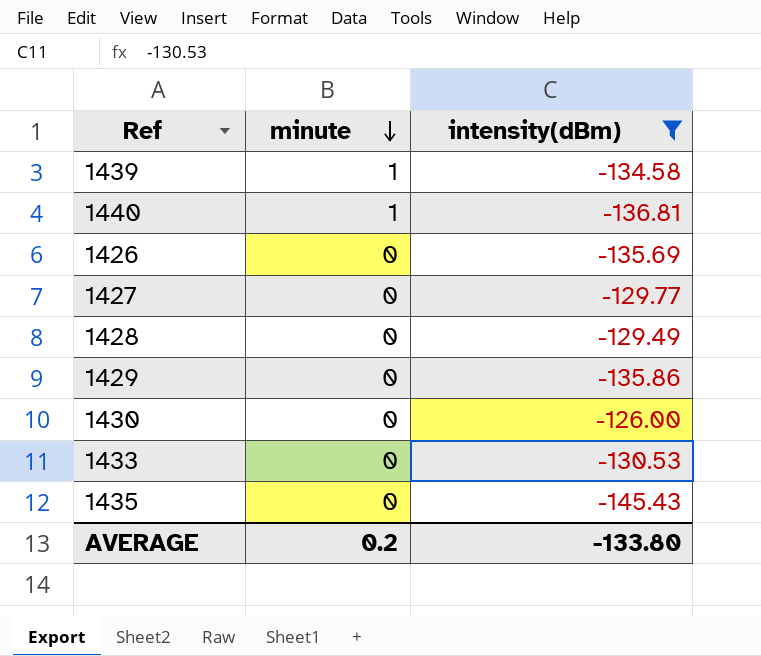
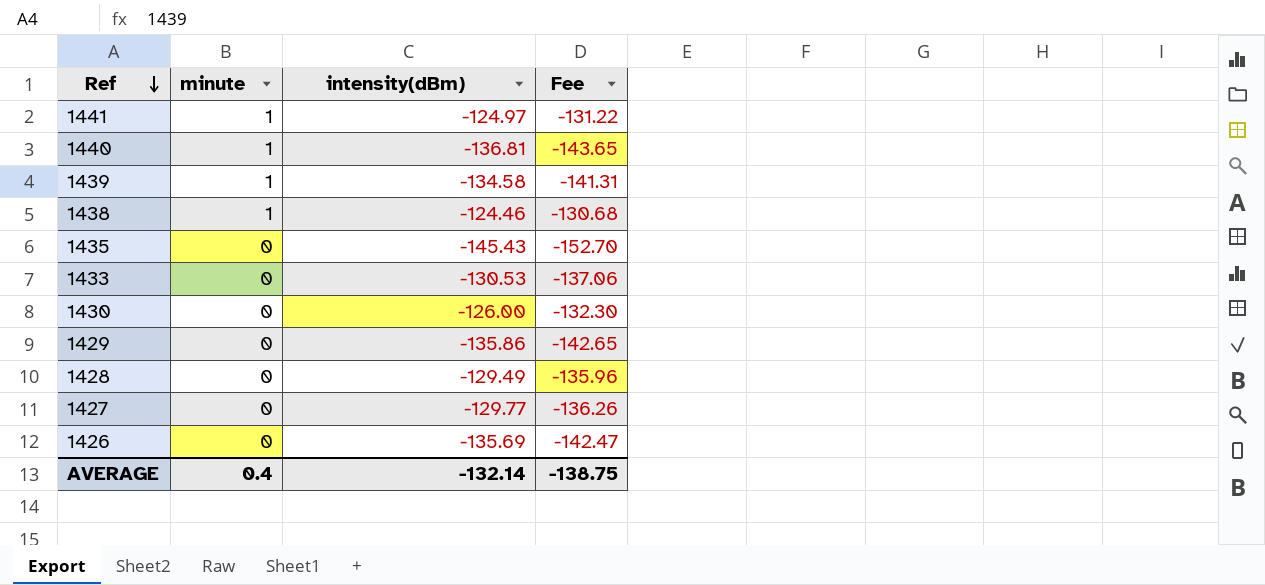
filter: intensity(dBm) <= -126.00 -> none
row order: minute descending -> Ref descending
column Fee | formula: none -> [intensity(dBm)] * 1.05
AVERAGE | minute: 0.2 -> 0.4
AVERAGE | intensity(dBm): -133.80 -> -132.14

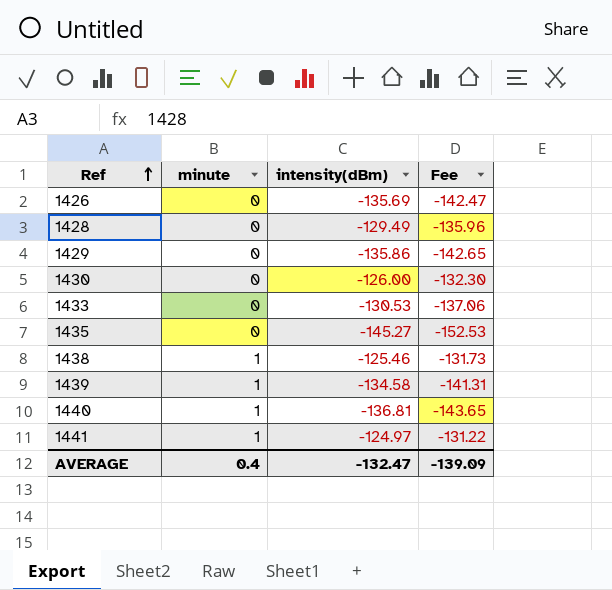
row order: Ref descending -> Ref ascending
row 1427: 0 | -129.77 | -136.26 -> none
1435 | intensity(dBm): -145.43 -> -145.27
1435 | Fee: -152.70 -> -152.53
1438 | intensity(dBm): -124.46 -> -125.46
1438 | Fee: -130.68 -> -131.73
AVERAGE | intensity(dBm): -132.14 -> -132.47
AVERAGE | Fee: -138.75 -> -139.09

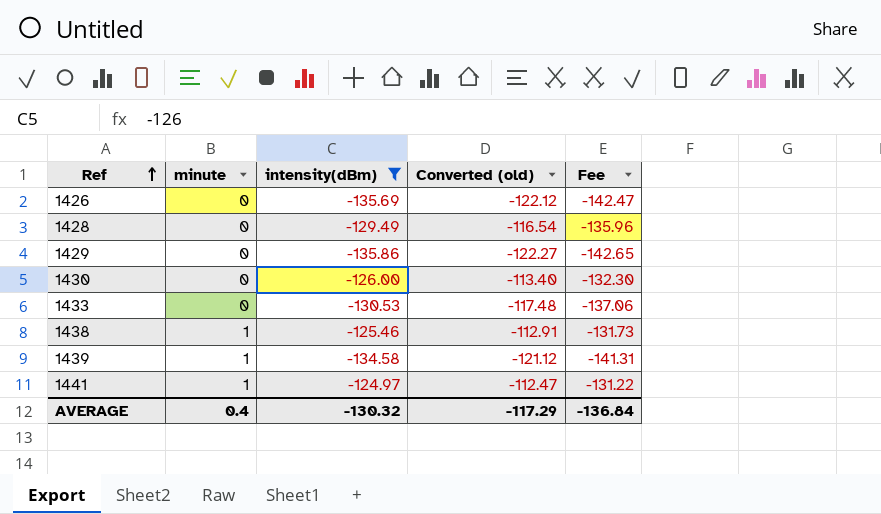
filter: none -> intensity(dBm) >= -135.86
column Converted (old) | formula: none -> [intensity(dBm)] * 0.9
AVERAGE | intensity(dBm): -132.47 -> -130.32
AVERAGE | Fee: -139.09 -> -136.84

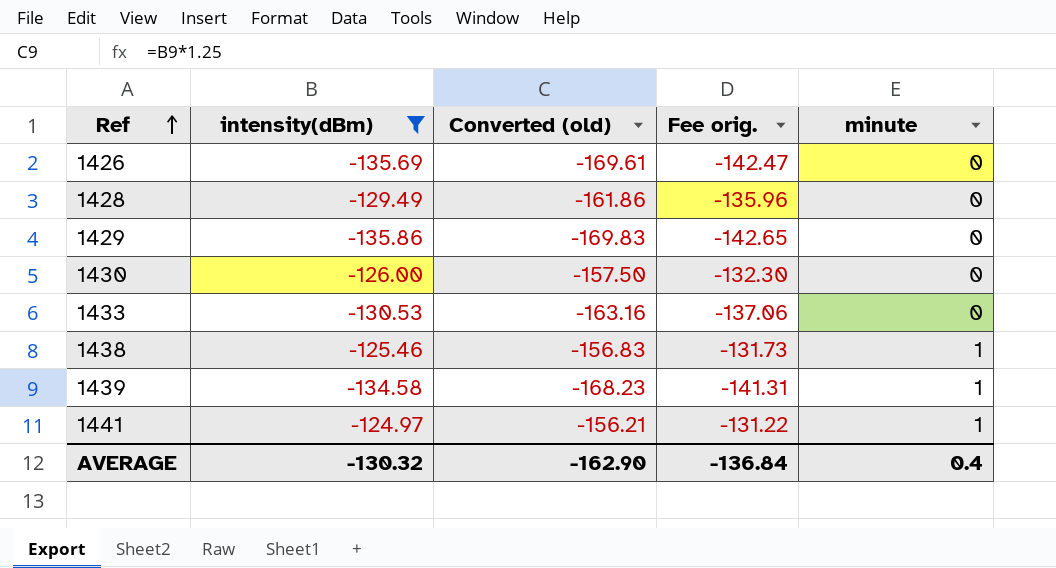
column Converted (old) | formula: [intensity(dBm)] * 0.9 -> [intensity(dBm)] * 1.25
column name: Fee -> Fee orig.
column minute | position: 2 -> 5
AVERAGE | Converted (old): -117.29 -> -162.90

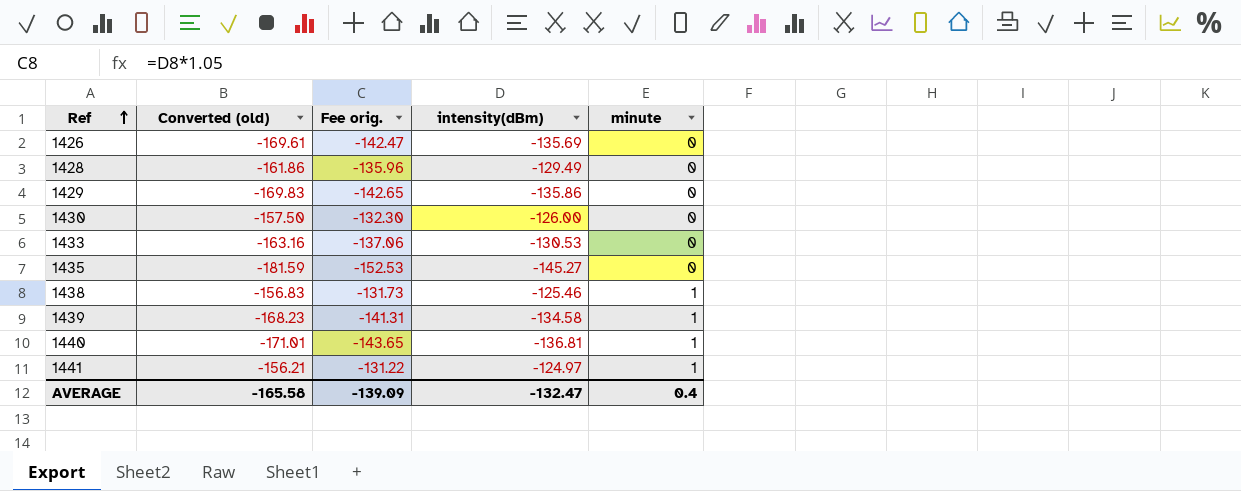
filter: intensity(dBm) >= -135.86 -> none
column intensity(dBm) | position: 2 -> 4
AVERAGE | Converted (old): -162.90 -> -165.58
AVERAGE | Fee orig.: -136.84 -> -139.09
AVERAGE | intensity(dBm): -130.32 -> -132.47

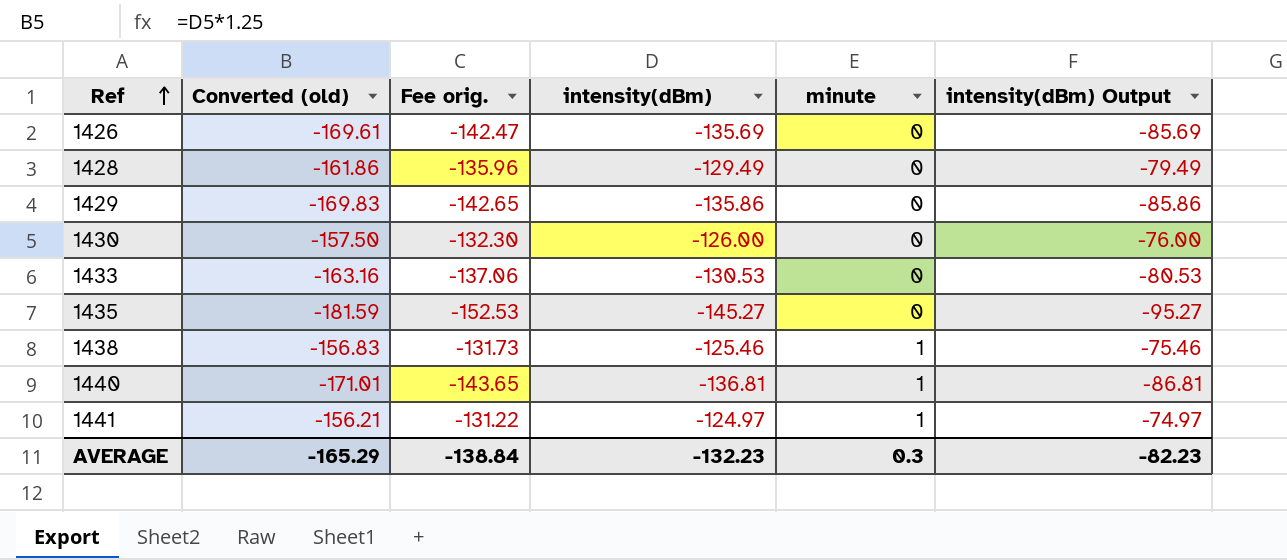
column intensity(dBm) Output | formula: none -> [intensity(dBm)] + 50
row 1439: -168.23 | -141.31 | -134.58 | 1 -> none
AVERAGE | Converted (old): -165.58 -> -165.29
AVERAGE | Fee orig.: -139.09 -> -138.84
AVERAGE | intensity(dBm): -132.47 -> -132.23
AVERAGE | minute: 0.4 -> 0.3

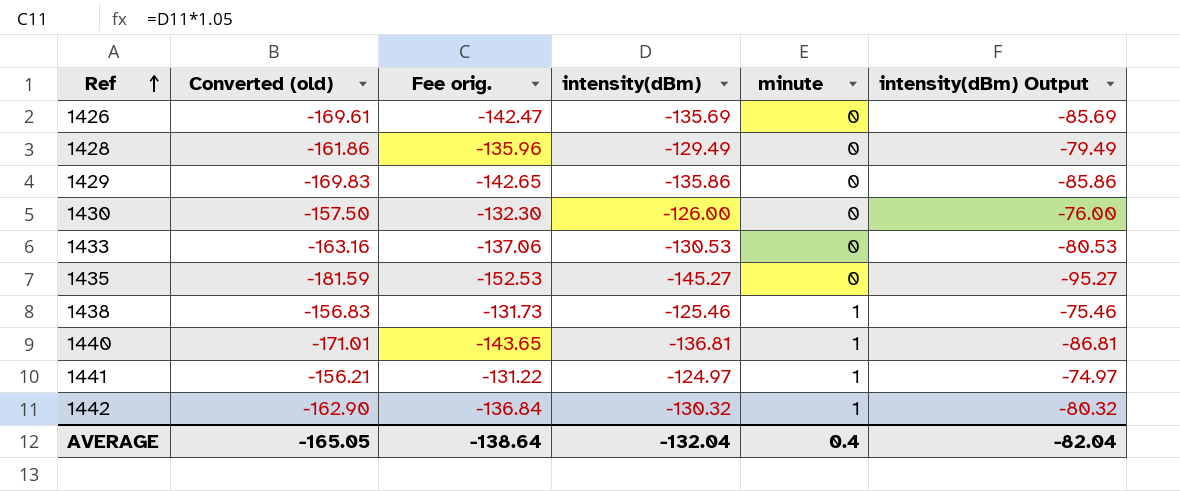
row 1442: none -> -162.90 | -136.84 | -130.32 | 1 | -80.32
AVERAGE | Converted (old): -165.29 -> -165.05
AVERAGE | Fee orig.: -138.84 -> -138.64
AVERAGE | intensity(dBm): -132.23 -> -132.04
AVERAGE | minute: 0.3 -> 0.4
AVERAGE | intensity(dBm) Output: -82.23 -> -82.04

